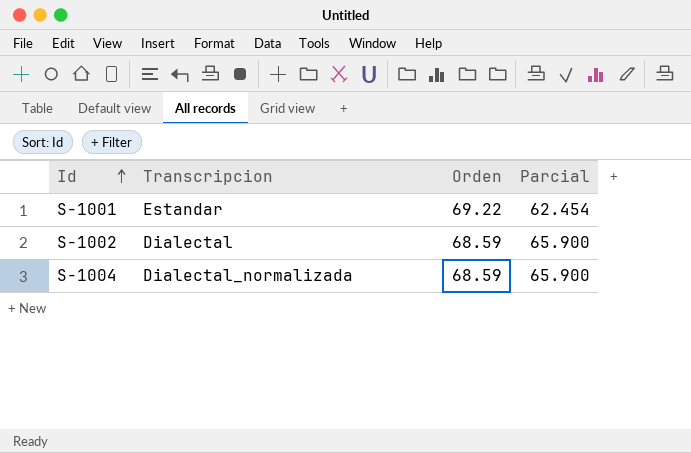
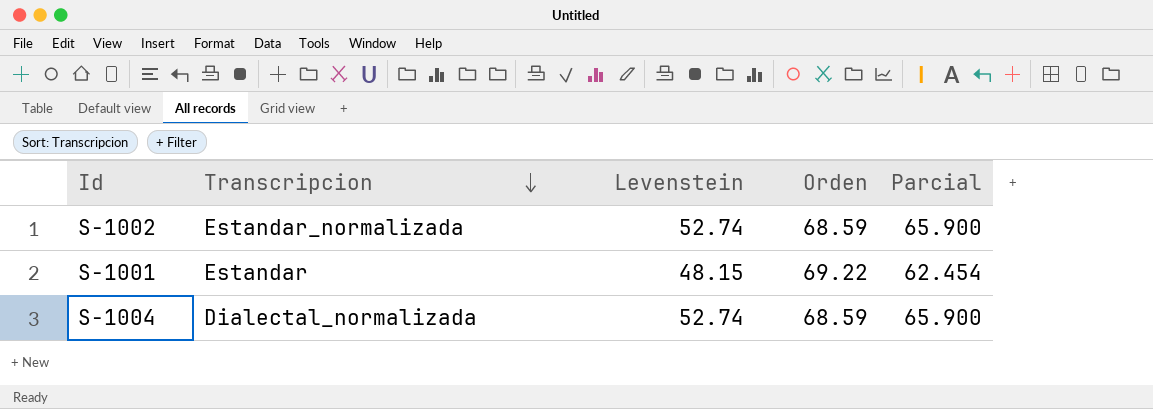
row order: Id ascending -> Transcripcion descending
column Levenstein | position: none -> 3
S-1002 | Transcripcion: Dialectal -> Estandar_normalizada

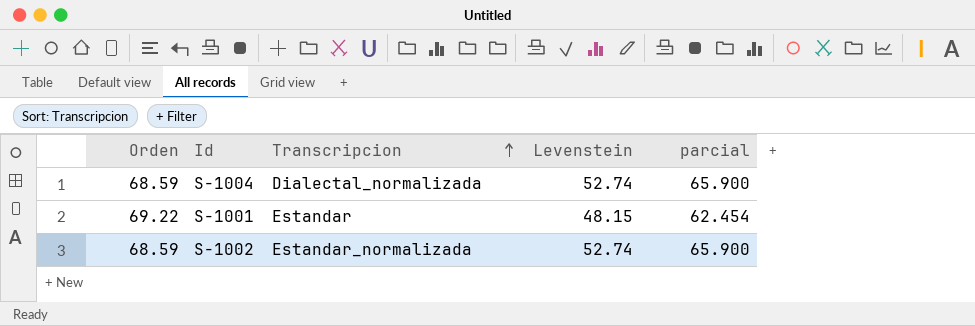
row order: Transcripcion descending -> Transcripcion ascending
column Orden | position: 4 -> 1
column name: Parcial -> parcial

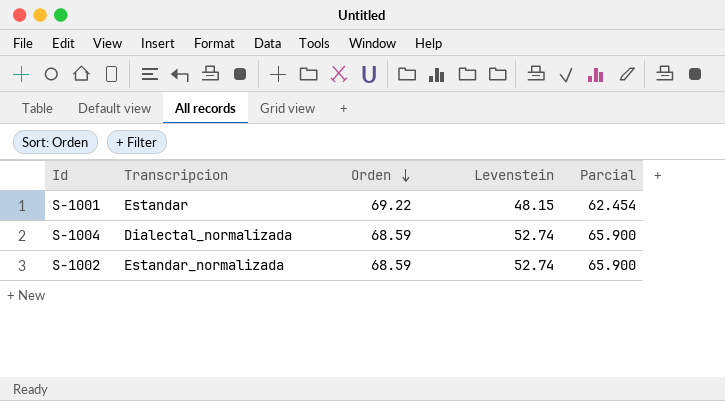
row order: Transcripcion ascending -> Orden descending
column Orden | position: 1 -> 3
column name: parcial -> Parcial

